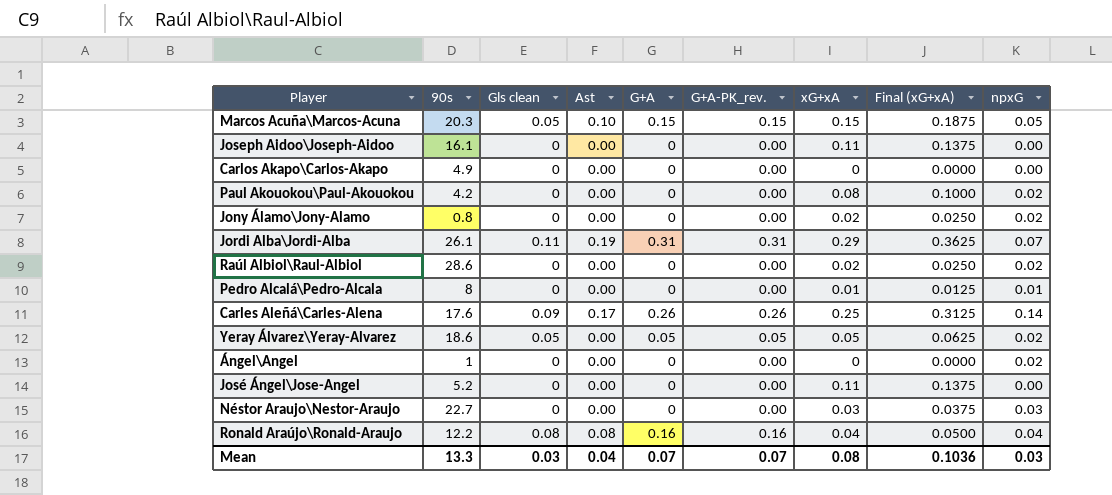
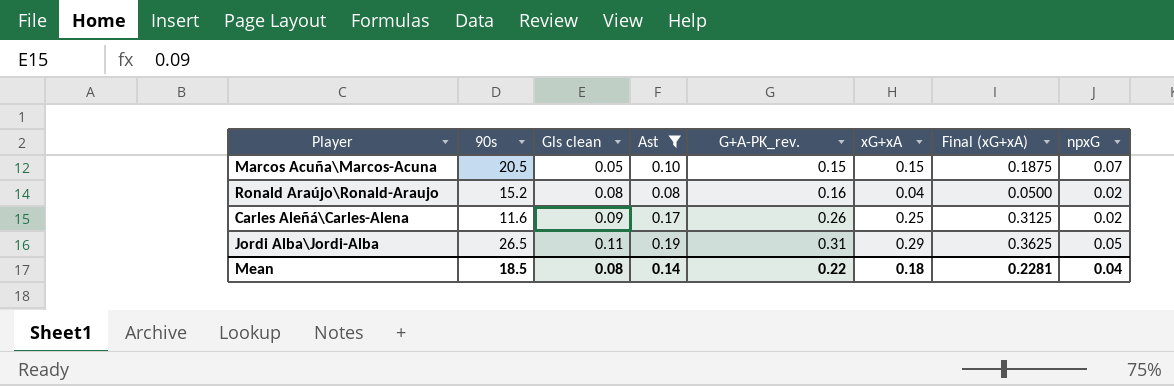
filter: none -> Ast != 0.00
row order: none -> Gls clean ascending
column G+A | position: 5 -> none
Marcos Acuña\Marcos-Acuna | 90s: 20.3 -> 20.5
Marcos Acuña\Marcos-Acuna | npxG: 0.05 -> 0.07
Ronald Araújo\Ronald-Araujo | 90s: 12.2 -> 15.2
Ronald Araújo\Ronald-Araujo | npxG: 0.04 -> 0.02
Carles Aleñá\Carles-Alena | 90s: 17.6 -> 11.6
Carles Aleñá\Carles-Alena | npxG: 0.14 -> 0.02
Jordi Alba\Jordi-Alba | 90s: 26.1 -> 26.5
Jordi Alba\Jordi-Alba | npxG: 0.07 -> 0.05
Mean | 90s: 13.3 -> 18.5
Mean | Gls clean: 0.03 -> 0.08
Mean | Ast: 0.04 -> 0.14
Mean | G+A-PK_rev.: 0.07 -> 0.22
Mean | xG+xA: 0.08 -> 0.18
Mean | Final (xG+xA): 0.1036 -> 0.2281
Mean | npxG: 0.03 -> 0.04

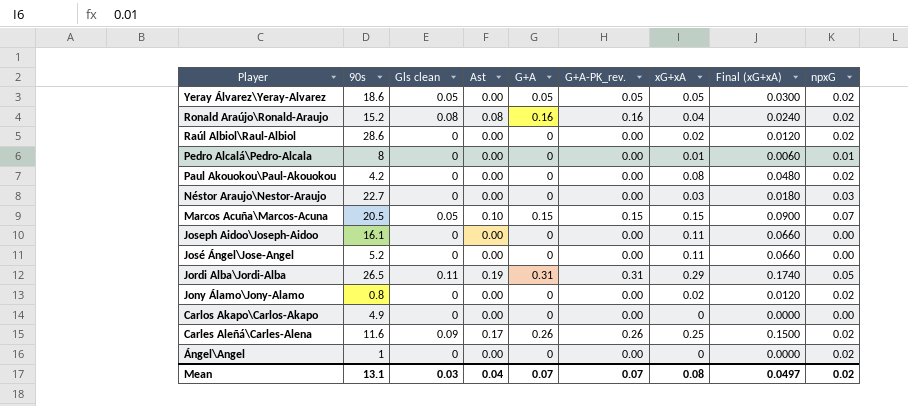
filter: Ast != 0.00 -> none
row order: Gls clean ascending -> Player descending
column G+A | position: none -> 5
column Final (xG+xA) | formula: [xG+xA] * 1.25 -> [xG+xA] * 0.6
Mean | 90s: 18.5 -> 13.1
Mean | Gls clean: 0.08 -> 0.03
Mean | Ast: 0.14 -> 0.04
Mean | G+A-PK_rev.: 0.22 -> 0.07
Mean | xG+xA: 0.18 -> 0.08
Mean | Final (xG+xA): 0.2281 -> 0.0497
Mean | npxG: 0.04 -> 0.02

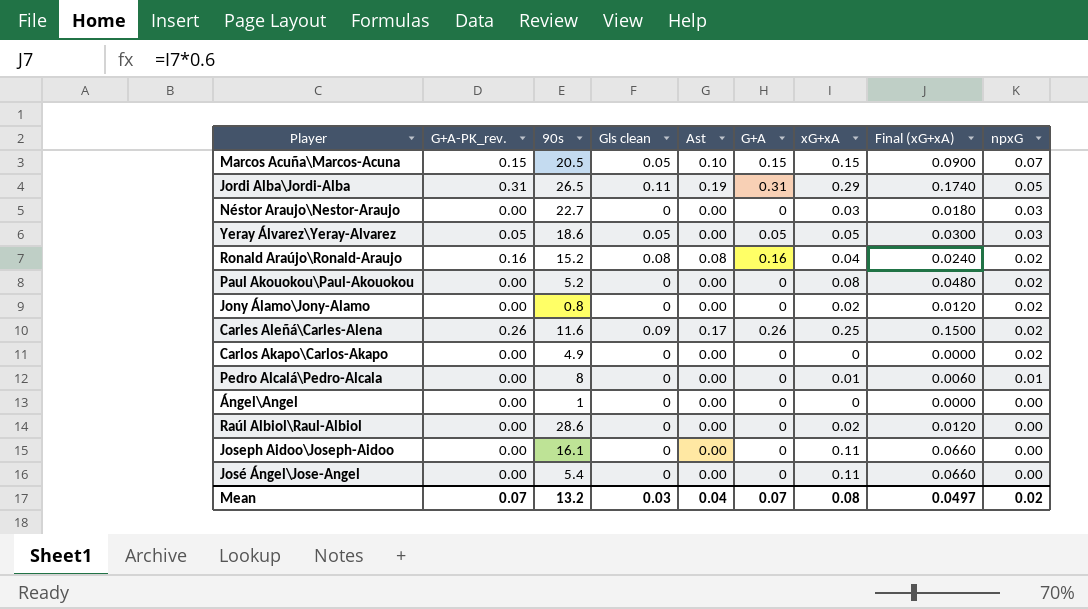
row order: Player descending -> npxG descending
column G+A-PK_rev. | position: 6 -> 2
Yeray Álvarez\Yeray-Alvarez | npxG: 0.02 -> 0.03
Paul Akouokou\Paul-Akouokou | 90s: 4.2 -> 5.2
Carlos Akapo\Carlos-Akapo | npxG: 0.00 -> 0.02
Ángel\Angel | npxG: 0.02 -> 0.00
Raúl Albiol\Raul-Albiol | npxG: 0.02 -> 0.00
José Ángel\Jose-Angel | 90s: 5.2 -> 5.4
Mean | 90s: 13.1 -> 13.2

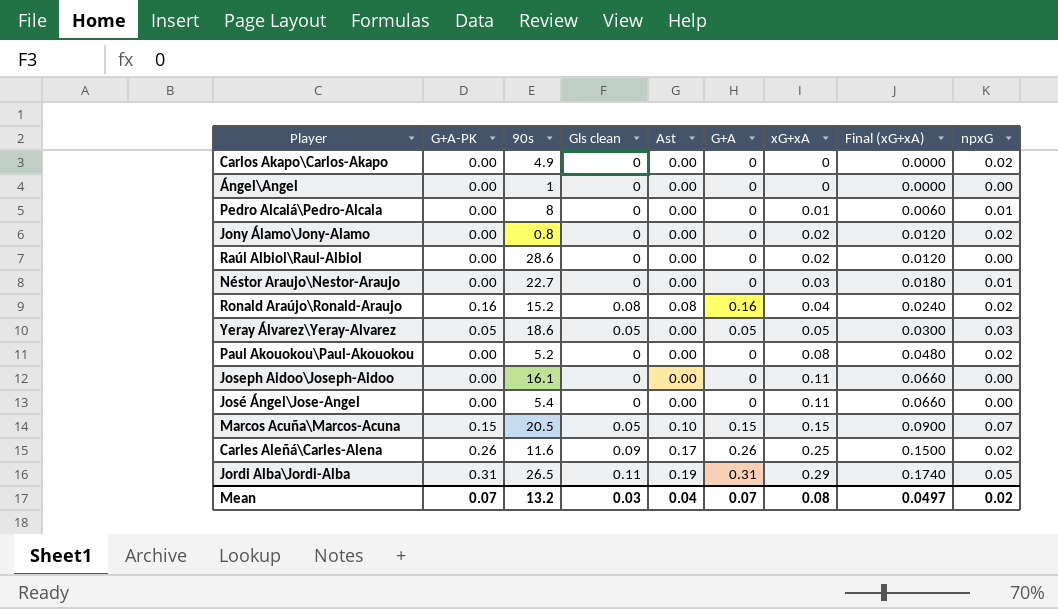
row order: npxG descending -> xG+xA ascending
column name: G+A-PK_rev. -> G+A-PK
Néstor Araujo\Nestor-Araujo | npxG: 0.03 -> 0.01

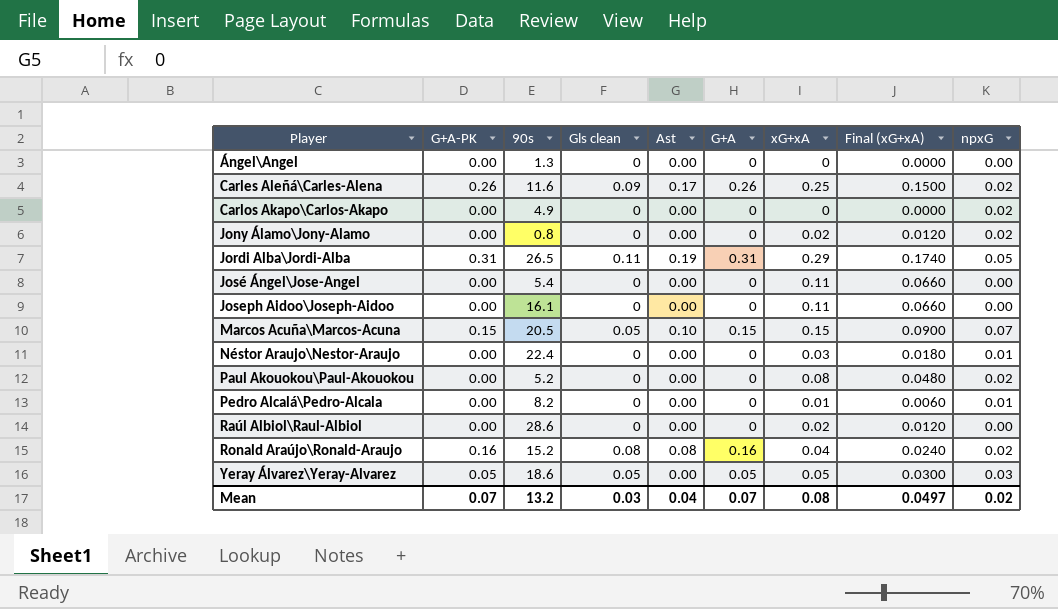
row order: xG+xA ascending -> Player ascending
Ángel\Angel | 90s: 1 -> 1.3
Néstor Araujo\Nestor-Araujo | 90s: 22.7 -> 22.4
Pedro Alcalá\Pedro-Alcala | 90s: 8 -> 8.2

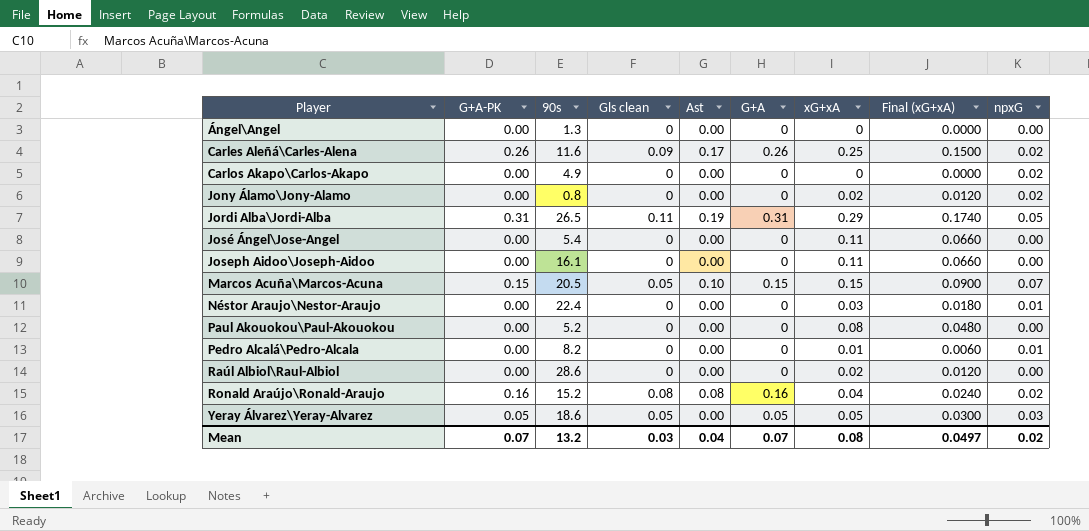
Paul Akouokou\Paul-Akouokou | npxG: 0.02 -> 0.00

